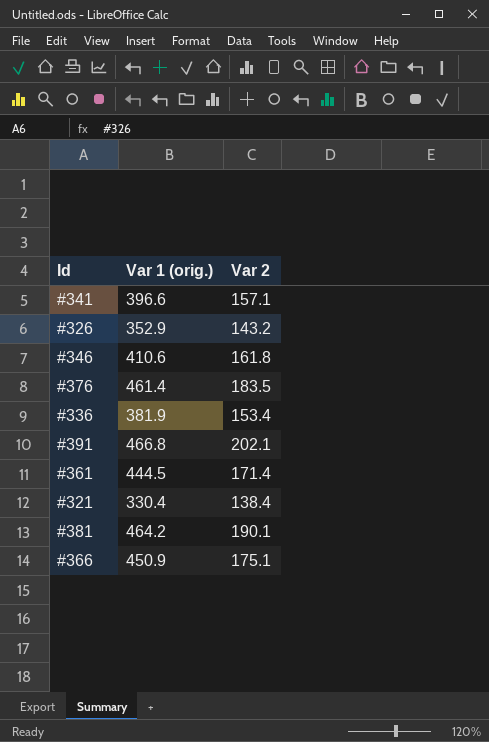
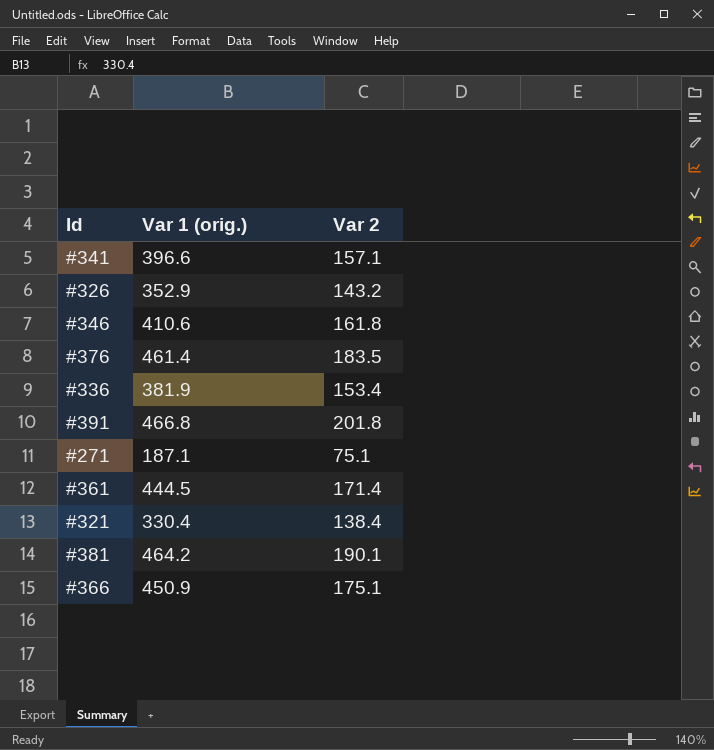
#391 | Var 2: 202.1 -> 201.8
row #271: none -> 187.1 | 75.1

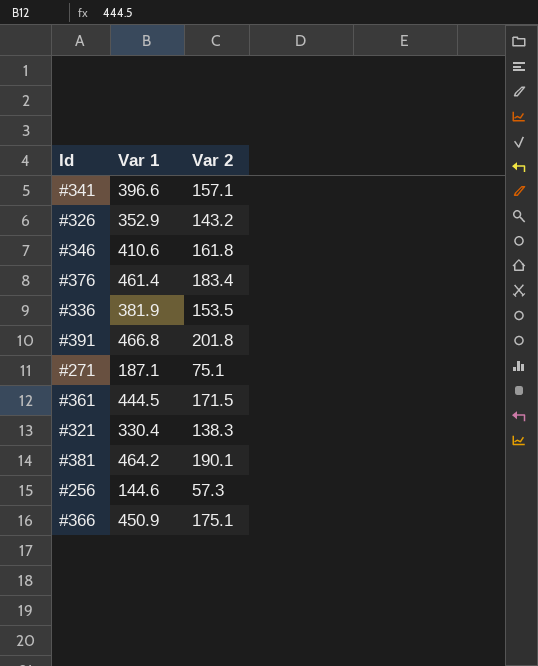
column name: Var 1 (orig.) -> Var 1
#376 | Var 2: 183.5 -> 183.4
#336 | Var 2: 153.4 -> 153.5
#361 | Var 2: 171.4 -> 171.5
#321 | Var 2: 138.4 -> 138.3
row #256: none -> 144.6 | 57.3

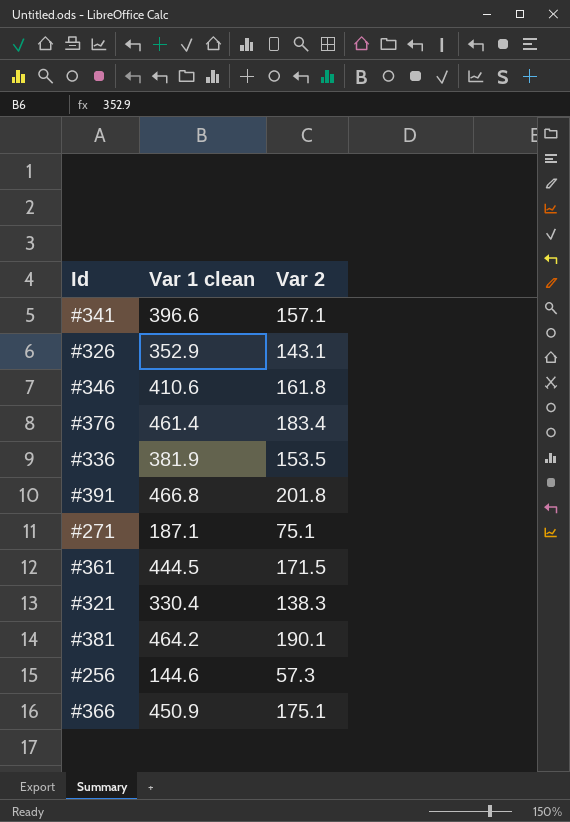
column name: Var 1 -> Var 1 clean
#326 | Var 2: 143.2 -> 143.1

